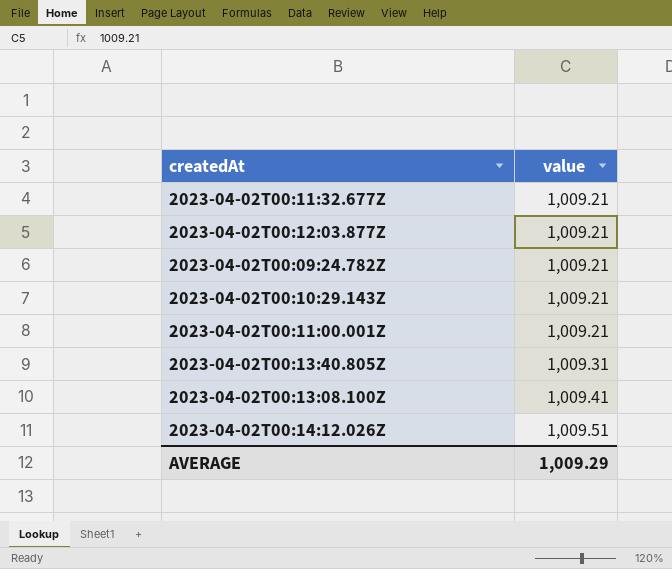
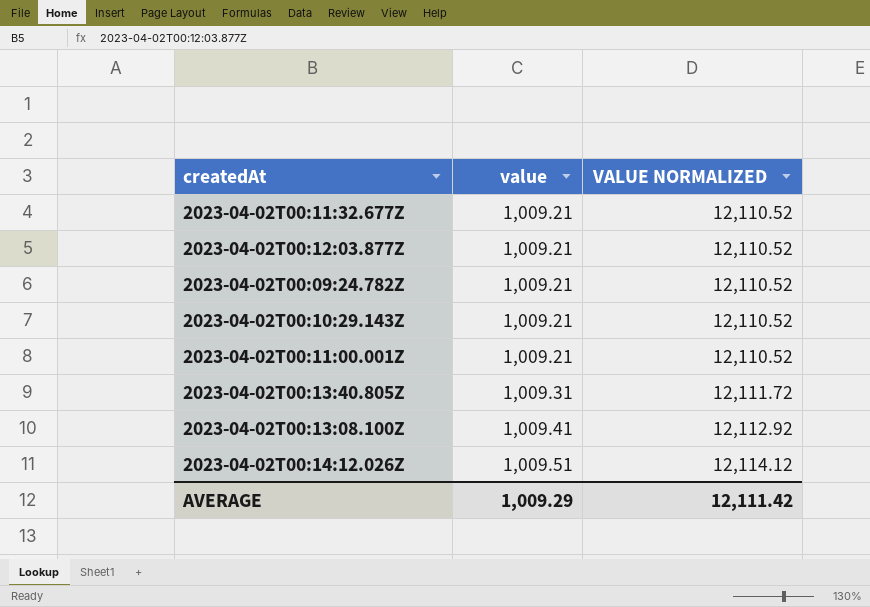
column VALUE NORMALIZED | formula: none -> [value] * 12

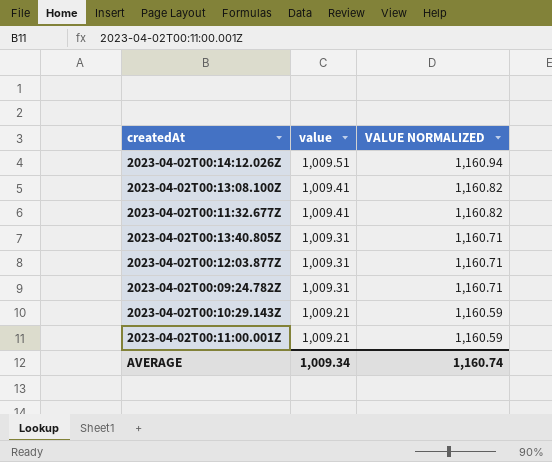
row order: value ascending -> value descending
column VALUE NORMALIZED | formula: [value] * 12 -> [value] * 1.15
2023-04-02T00:11:32.677Z | value: 1,009.21 -> 1,009.41
2023-04-02T00:12:03.877Z | value: 1,009.21 -> 1,009.31
2023-04-02T00:09:24.782Z | value: 1,009.21 -> 1,009.31
AVERAGE | value: 1,009.29 -> 1,009.34
AVERAGE | VALUE NORMALIZED: 12,111.42 -> 1,160.74

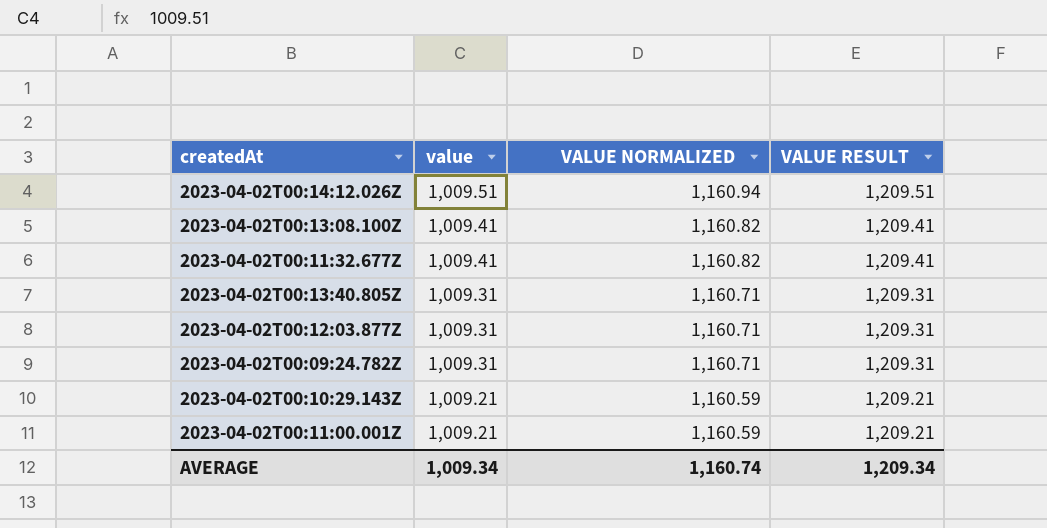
column VALUE RESULT | formula: none -> [value] + 200

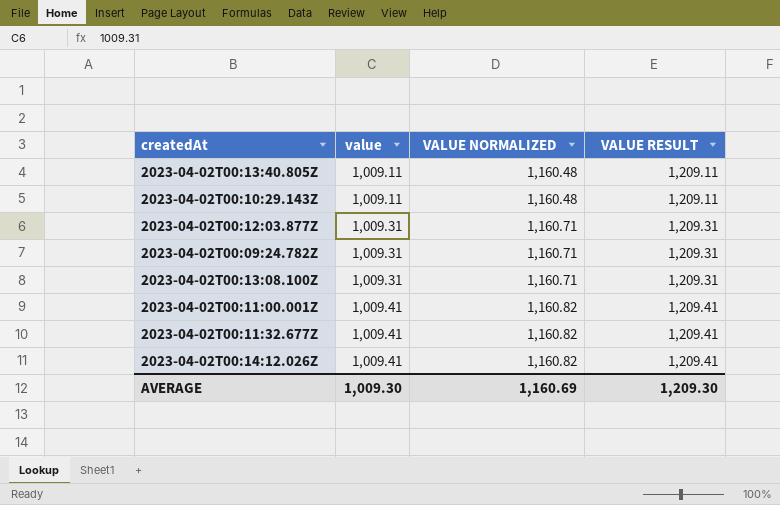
row order: value descending -> value ascending
2023-04-02T00:13:40.805Z | value: 1,009.31 -> 1,009.11
2023-04-02T00:13:40.805Z | VALUE NORMALIZED: 1,160.71 -> 1,160.48
2023-04-02T00:13:40.805Z | VALUE RESULT: 1,209.31 -> 1,209.11
2023-04-02T00:10:29.143Z | value: 1,009.21 -> 1,009.11
2023-04-02T00:10:29.143Z | VALUE NORMALIZED: 1,160.59 -> 1,160.48
2023-04-02T00:10:29.143Z | VALUE RESULT: 1,209.21 -> 1,209.11
2023-04-02T00:13:08.100Z | value: 1,009.41 -> 1,009.31
2023-04-02T00:13:08.100Z | VALUE NORMALIZED: 1,160.82 -> 1,160.71
2023-04-02T00:13:08.100Z | VALUE RESULT: 1,209.41 -> 1,209.31
2023-04-02T00:11:00.001Z | value: 1,009.21 -> 1,009.41
2023-04-02T00:11:00.001Z | VALUE NORMALIZED: 1,160.59 -> 1,160.82
2023-04-02T00:11:00.001Z | VALUE RESULT: 1,209.21 -> 1,209.41
2023-04-02T00:14:12.026Z | value: 1,009.51 -> 1,009.41
2023-04-02T00:14:12.026Z | VALUE NORMALIZED: 1,160.94 -> 1,160.82
2023-04-02T00:14:12.026Z | VALUE RESULT: 1,209.51 -> 1,209.41
AVERAGE | value: 1,009.34 -> 1,009.30
AVERAGE | VALUE NORMALIZED: 1,160.74 -> 1,160.69
AVERAGE | VALUE RESULT: 1,209.34 -> 1,209.30

